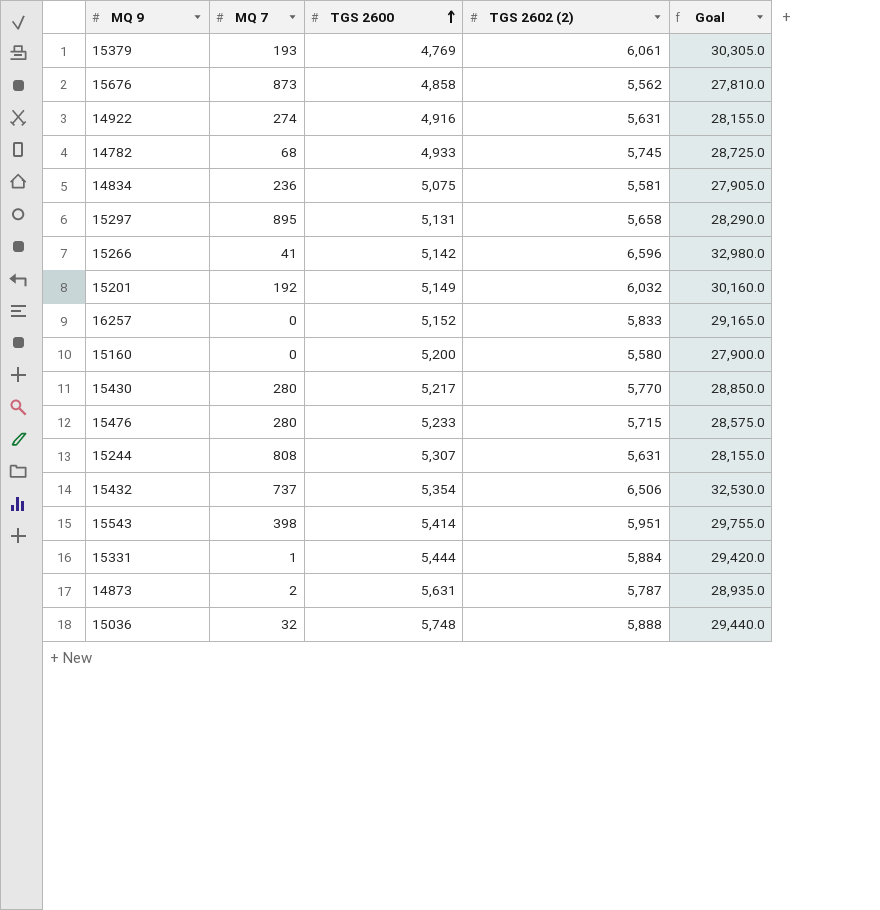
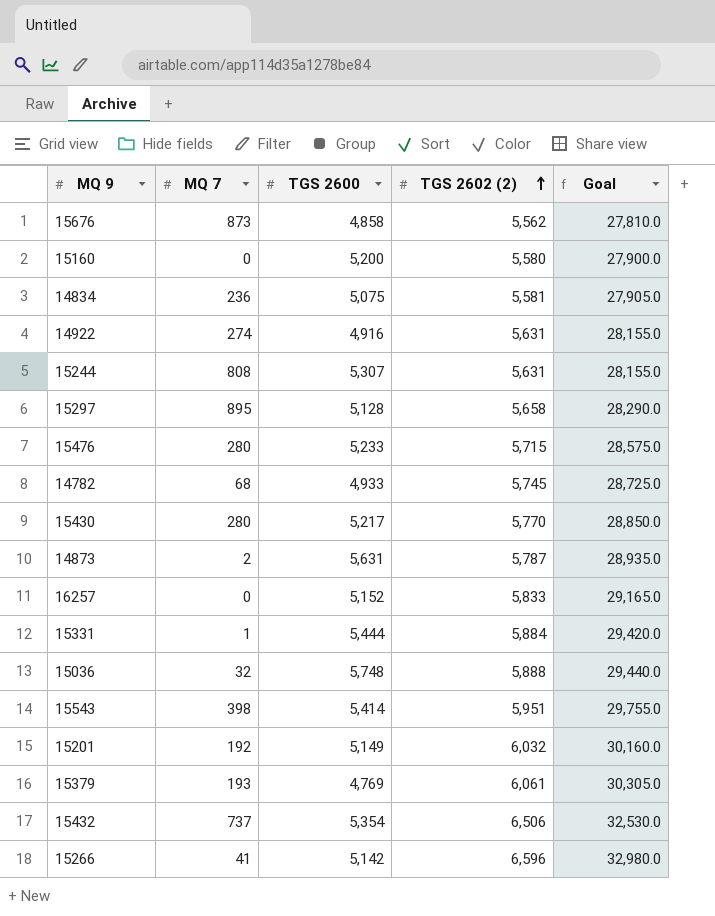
row order: TGS 2600 ascending -> TGS 2602 (2) ascending
15297 | TGS 2600: 5,131 -> 5,128

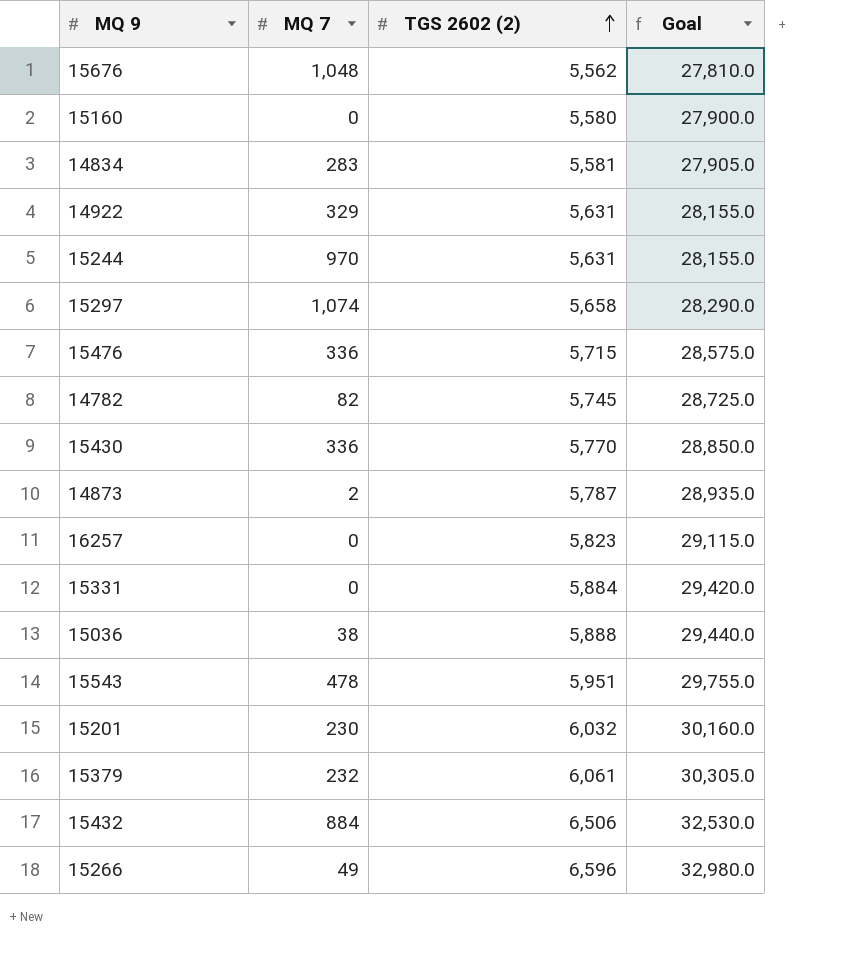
column TGS 2600 | position: 3 -> none
15676 | MQ 7: 873 -> 1,048
14834 | MQ 7: 236 -> 283
14922 | MQ 7: 274 -> 329
15244 | MQ 7: 808 -> 970
15297 | MQ 7: 895 -> 1,074
15476 | MQ 7: 280 -> 336
14782 | MQ 7: 68 -> 82
15430 | MQ 7: 280 -> 336
16257 | TGS 2602 (2): 5,833 -> 5,823
16257 | Goal: 29,165.0 -> 29,115.0
15331 | MQ 7: 1 -> 0
15036 | MQ 7: 32 -> 38
15543 | MQ 7: 398 -> 478
15201 | MQ 7: 192 -> 230
15379 | MQ 7: 193 -> 232
15432 | MQ 7: 737 -> 884
15266 | MQ 7: 41 -> 49

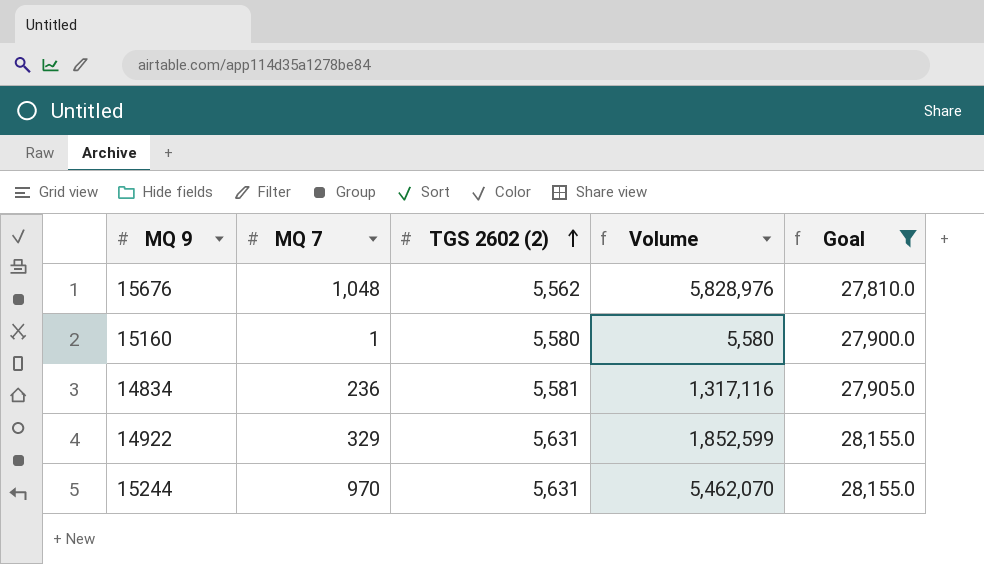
filter: none -> Goal <= 28,155.0
column Volume | formula: none -> [MQ 7] * [TGS 2602 (2)]
15160 | MQ 7: 0 -> 1
14834 | MQ 7: 283 -> 236

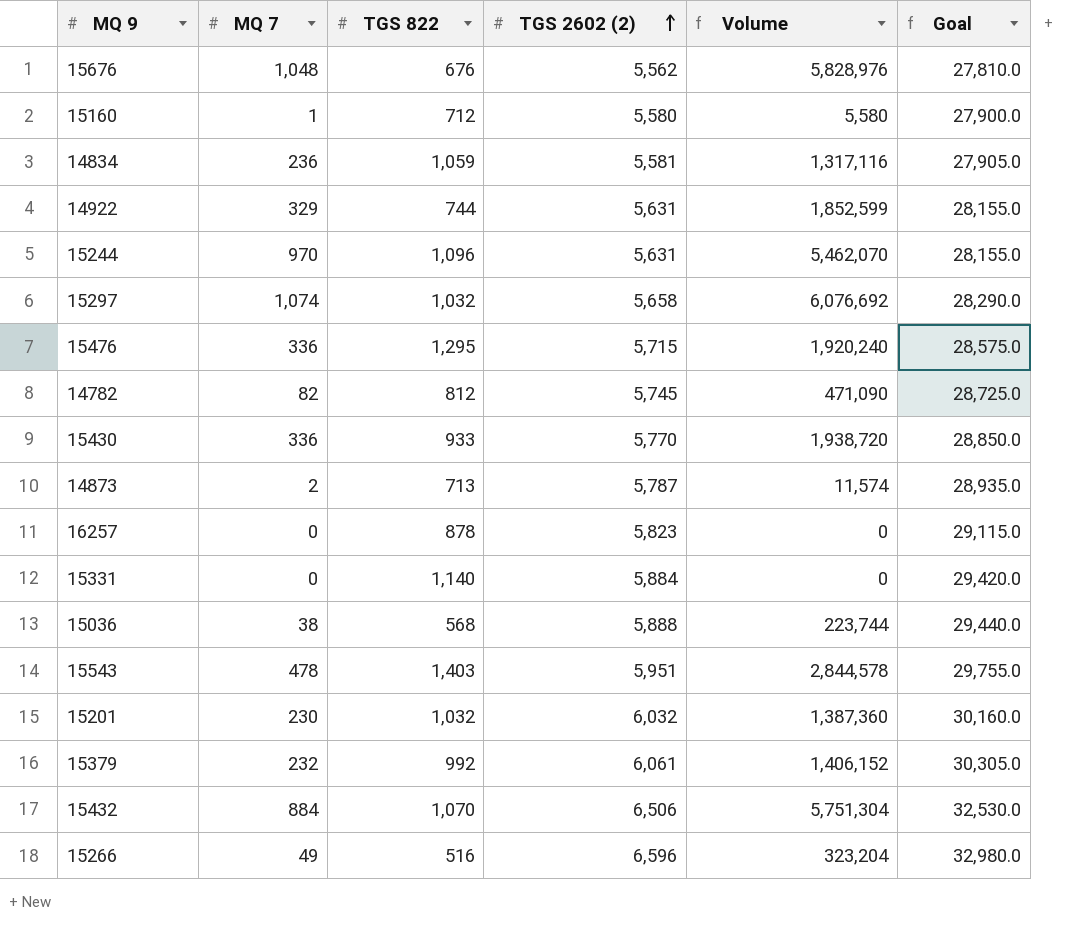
filter: Goal <= 28,155.0 -> none
column TGS 822 | position: none -> 3

